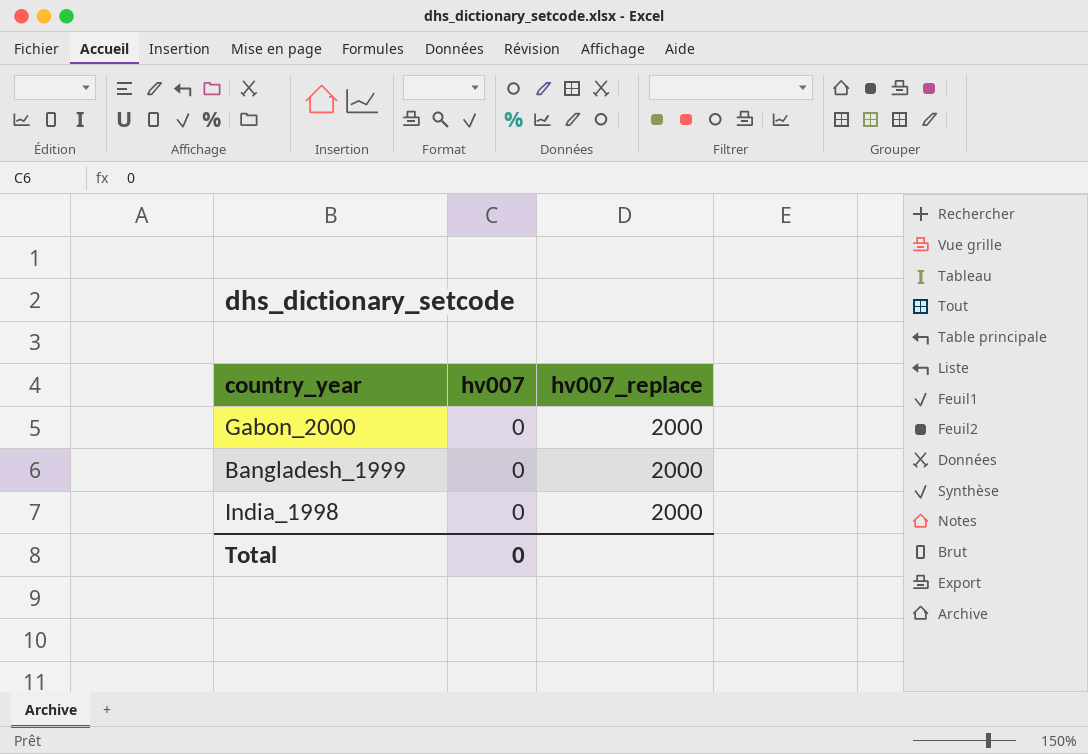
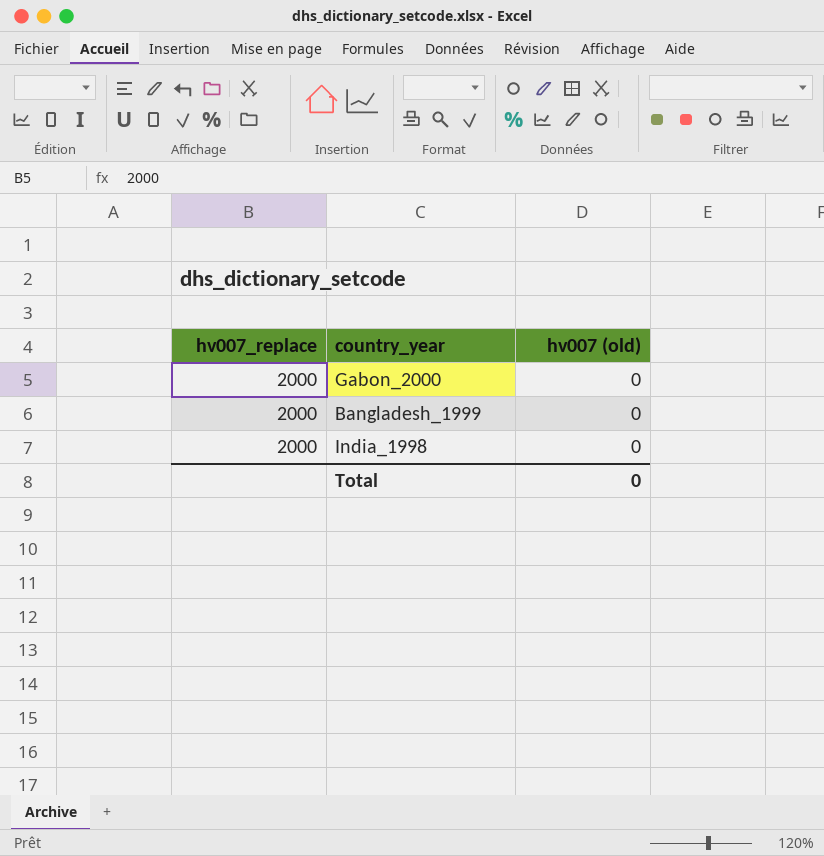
column hv007_replace | position: 3 -> 1
column name: hv007 -> hv007 (old)

